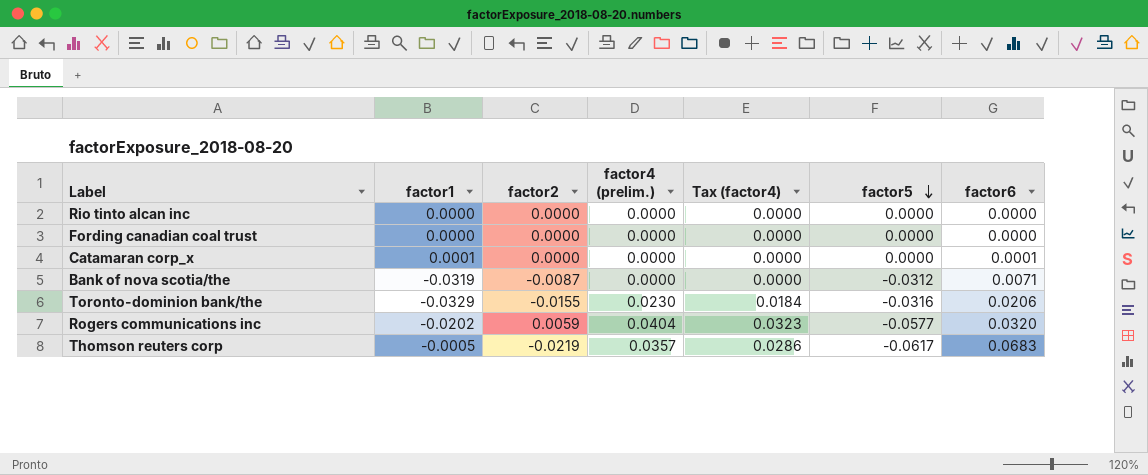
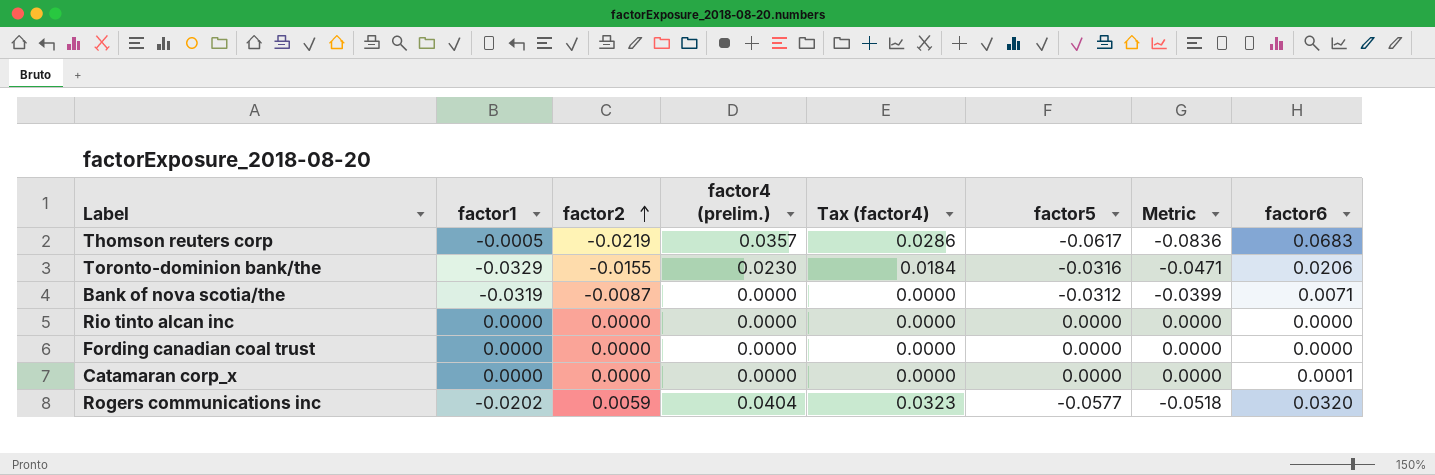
row order: factor5 descending -> factor2 ascending
column Metric | formula: none -> [factor2] + [factor5]
Catamaran corp_x | factor1: 0.0001 -> 0.0000

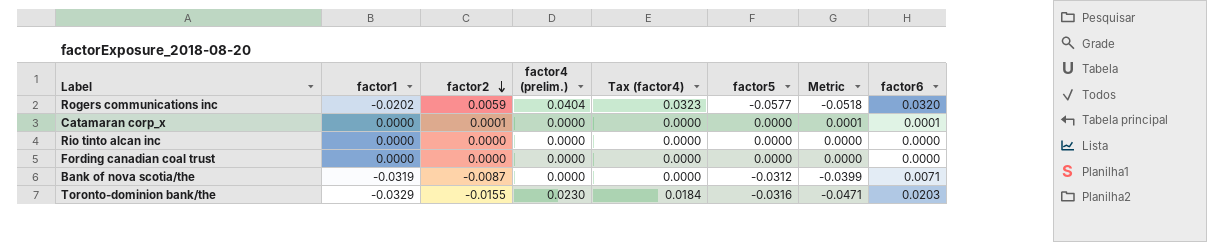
row order: factor2 ascending -> factor2 descending
row Thomson reuters corp: -0.0005 | -0.0219 | 0.0357 | 0.0286 | -0.0617 | -0.0836 | 0.0683 -> none
Catamaran corp_x | factor2: 0.0000 -> 0.0001
Catamaran corp_x | Metric: 0.0000 -> 0.0001
Toronto-dominion bank/the | factor6: 0.0206 -> 0.0203

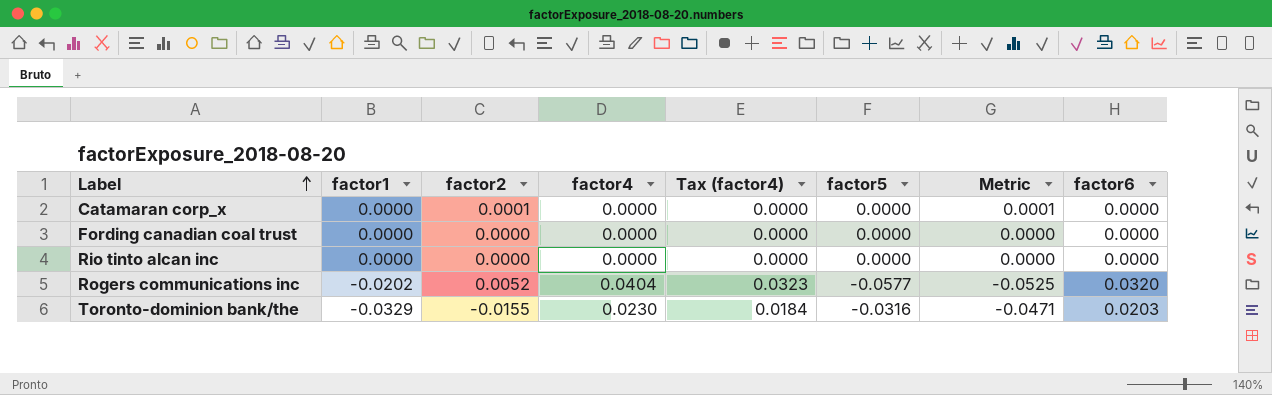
row order: factor2 descending -> Label ascending
column name: factor4 (prelim.) -> factor4
row Bank of nova scotia/the: -0.0319 | -0.0087 | 0.0000 | 0.0000 | -0.0312 | -0.0399 | 0.0071 -> none
Catamaran corp_x | factor6: 0.0001 -> 0.0000
Rogers communications inc | factor2: 0.0059 -> 0.0052
Rogers communications inc | Metric: -0.0518 -> -0.0525

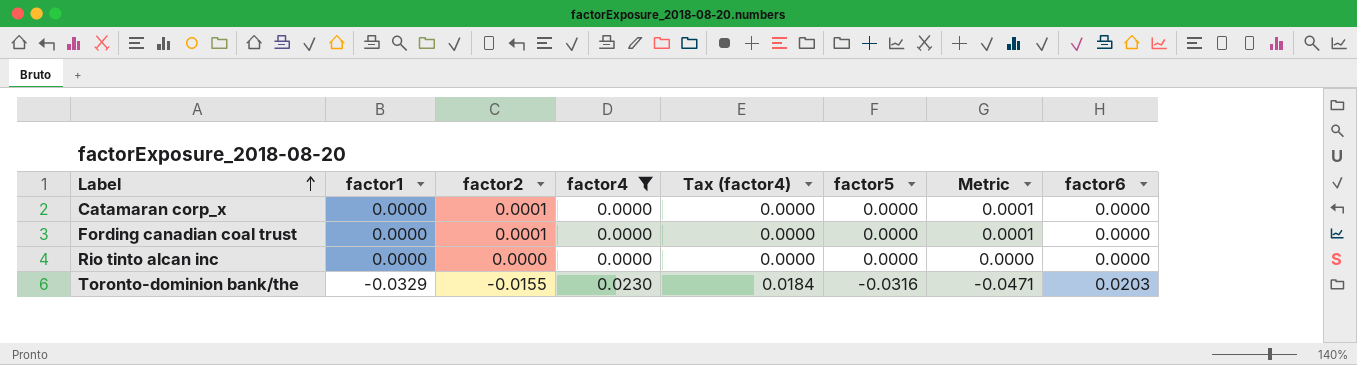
filter: none -> factor4 != 0.0404
Fording canadian coal trust | factor2: 0.0000 -> 0.0001
Fording canadian coal trust | Metric: 0.0000 -> 0.0001

